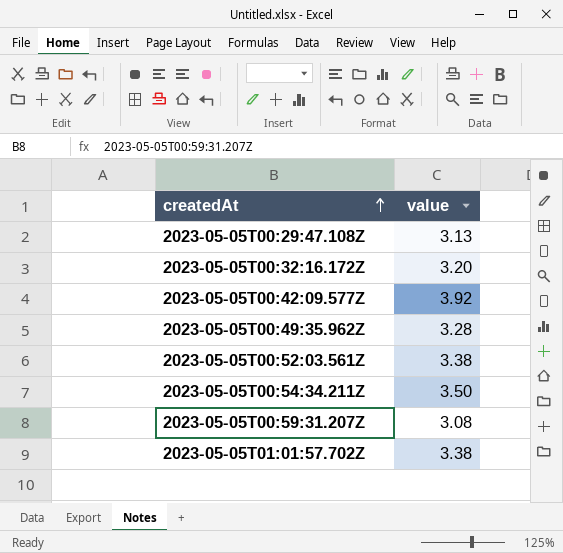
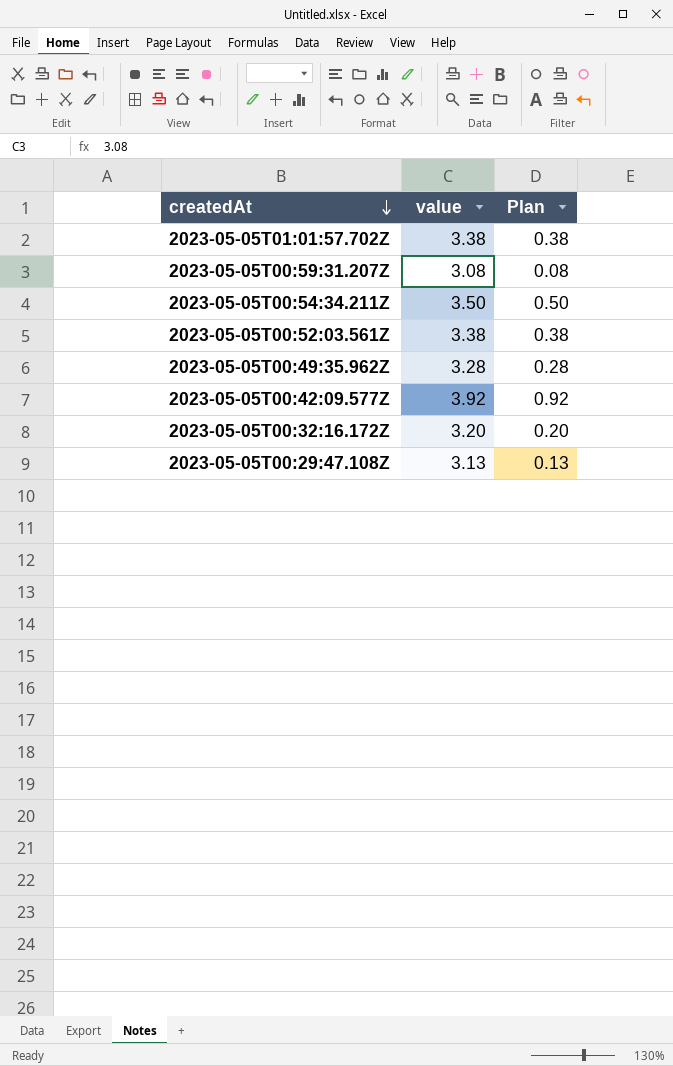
row order: createdAt ascending -> createdAt descending
column Plan | formula: none -> [value] - 3

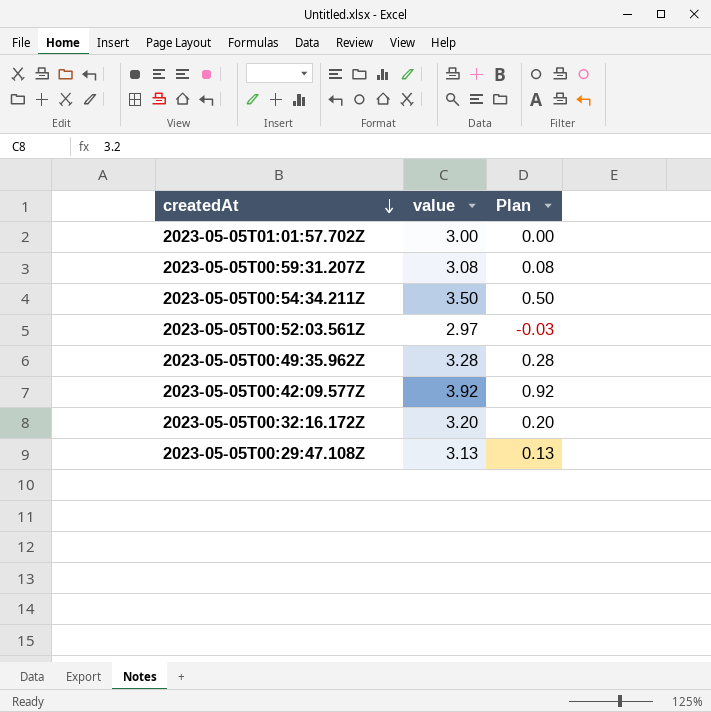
2023-05-05T01:01:57.702Z | value: 3.38 -> 3.00
2023-05-05T01:01:57.702Z | Plan: 0.38 -> 0.00
2023-05-05T00:52:03.561Z | value: 3.38 -> 2.97
2023-05-05T00:52:03.561Z | Plan: 0.38 -> -0.03

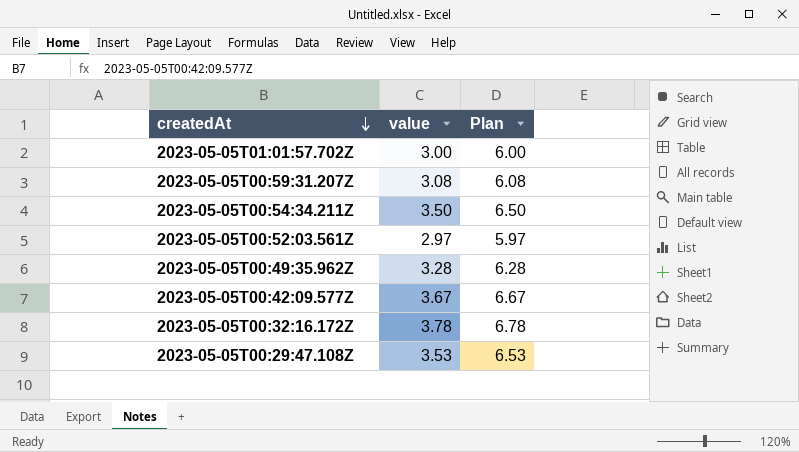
column Plan | formula: [value] - 3 -> [value] + 3
2023-05-05T00:42:09.577Z | value: 3.92 -> 3.67
2023-05-05T00:32:16.172Z | value: 3.20 -> 3.78
2023-05-05T00:29:47.108Z | value: 3.13 -> 3.53

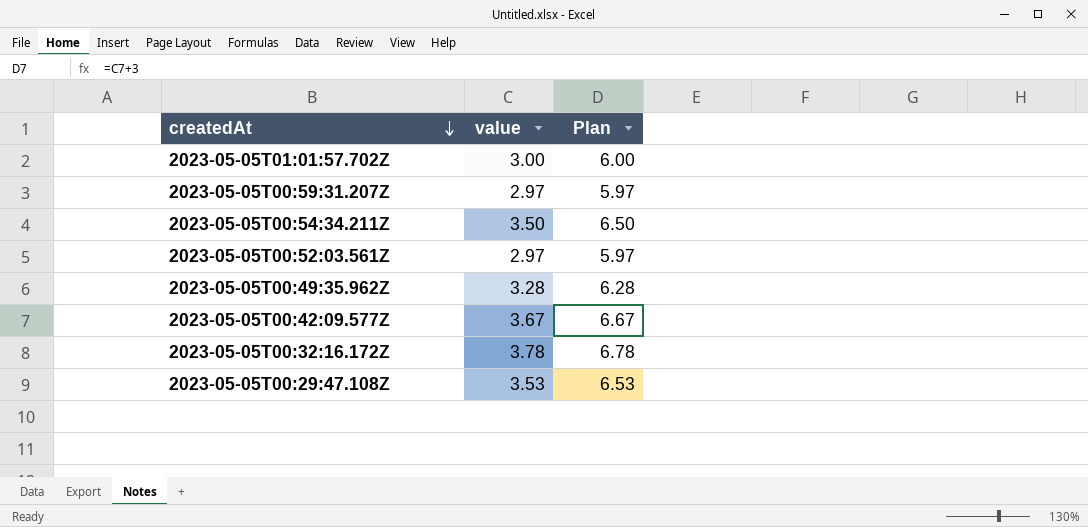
2023-05-05T00:59:31.207Z | value: 3.08 -> 2.97
2023-05-05T00:59:31.207Z | Plan: 6.08 -> 5.97

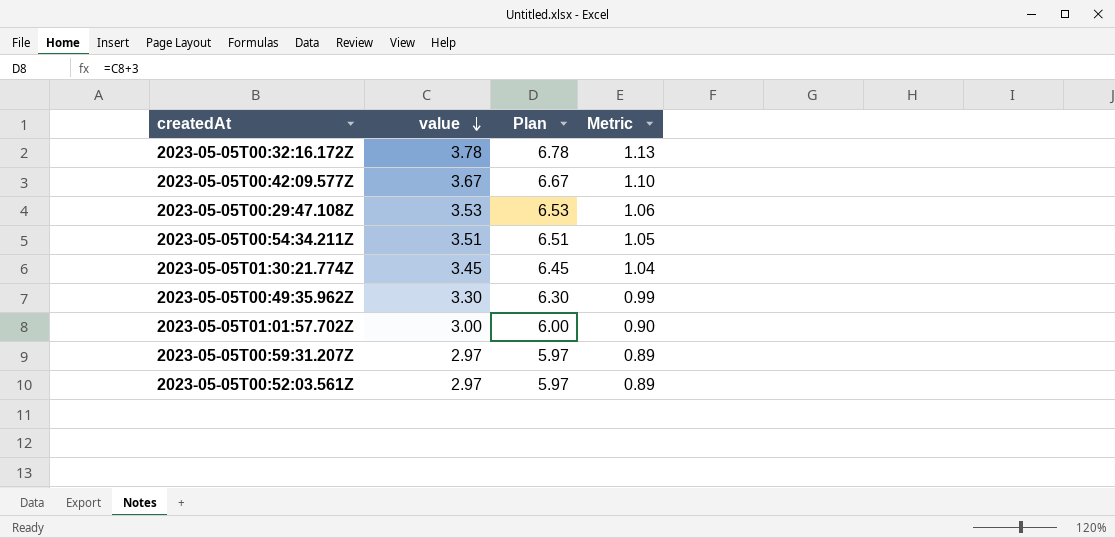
row order: createdAt descending -> value descending
column Metric | formula: none -> [value] * 0.3
2023-05-05T00:54:34.211Z | value: 3.50 -> 3.51
2023-05-05T00:54:34.211Z | Plan: 6.50 -> 6.51
row 2023-05-05T01:30:21.774Z: none -> 3.45 | 6.45 | 1.04
2023-05-05T00:49:35.962Z | value: 3.28 -> 3.30
2023-05-05T00:49:35.962Z | Plan: 6.28 -> 6.30

